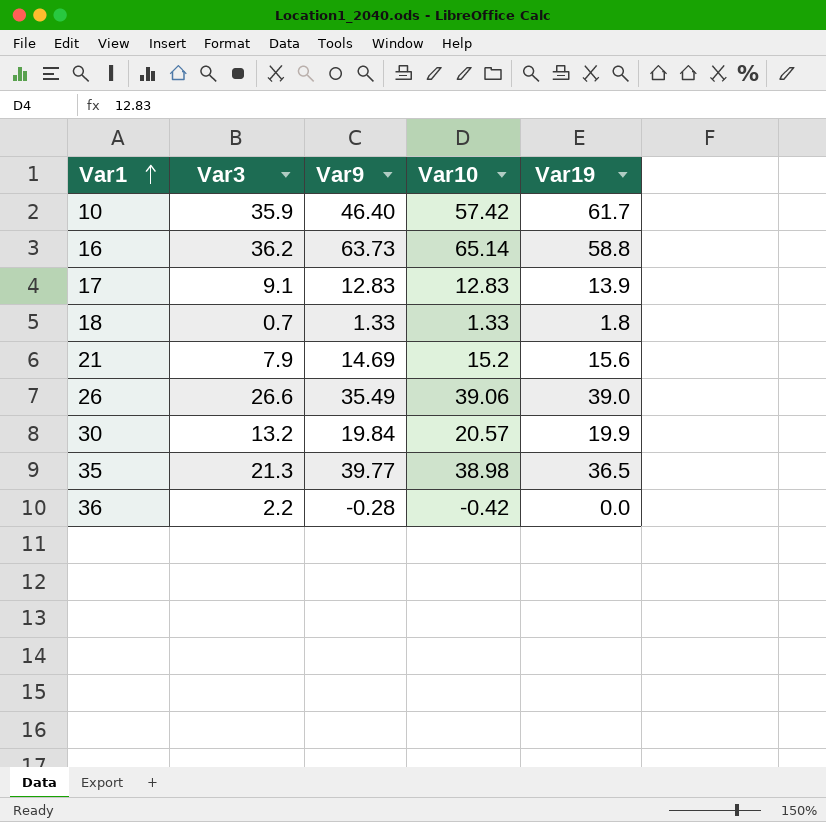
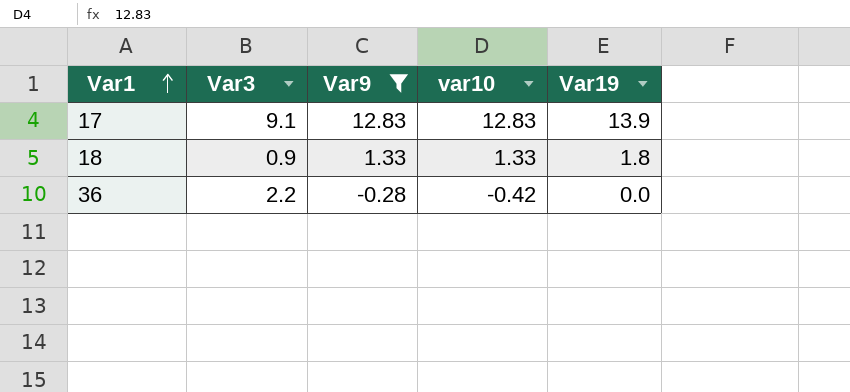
filter: none -> Var9 <= 12.83
column name: Var10 -> var10
18 | Var3: 0.7 -> 0.9

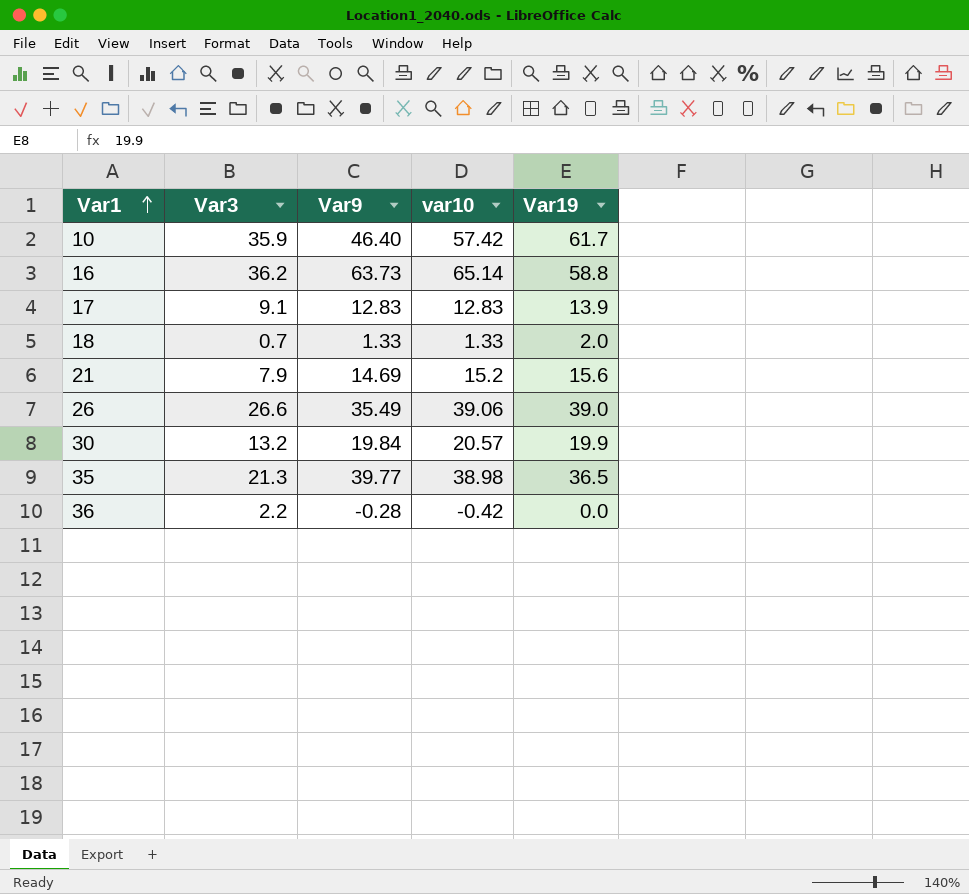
filter: Var9 <= 12.83 -> none
18 | Var3: 0.9 -> 0.7
18 | Var19: 1.8 -> 2.0

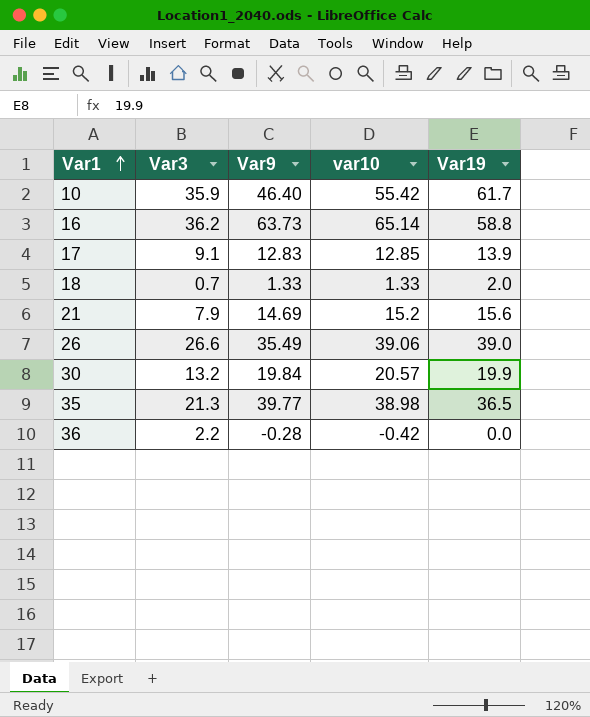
10 | var10: 57.42 -> 55.42
17 | var10: 12.83 -> 12.85

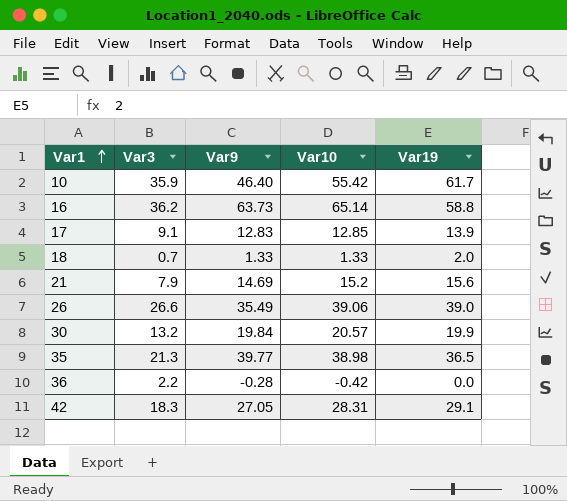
column name: var10 -> Var10
row 42: none -> 18.3 | 27.05 | 28.31 | 29.1

